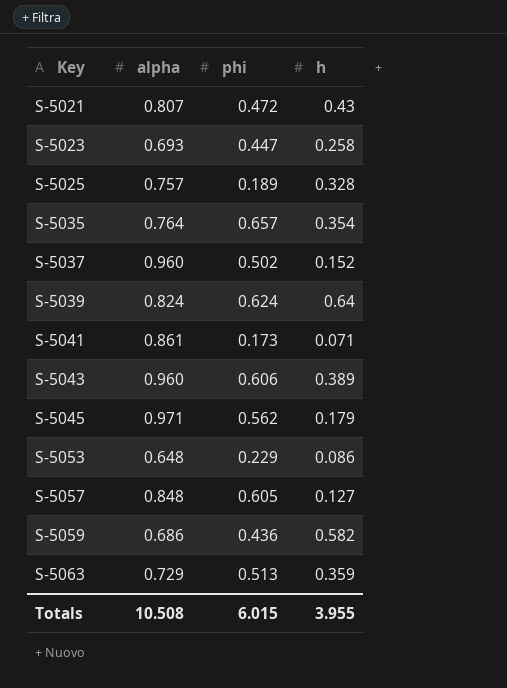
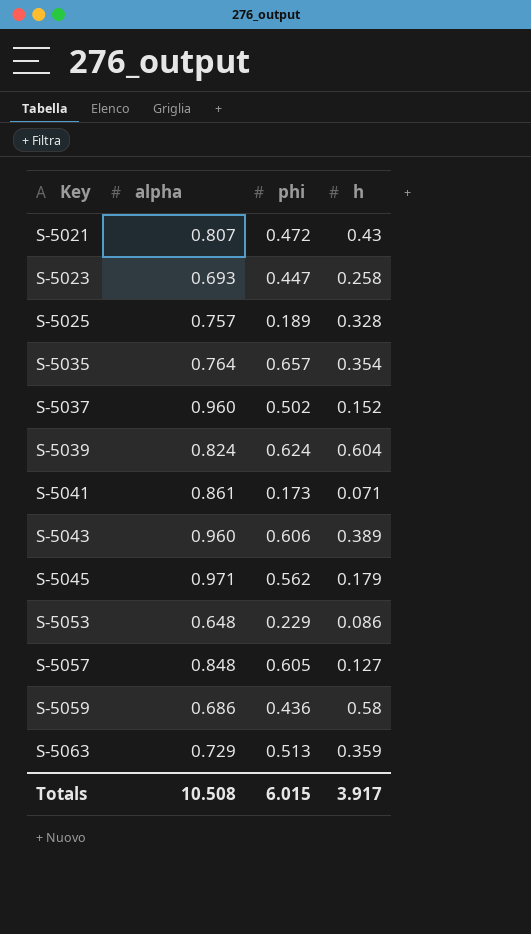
S-5039 | h: 0.64 -> 0.604
S-5059 | h: 0.582 -> 0.58
Totals | h: 3.955 -> 3.917

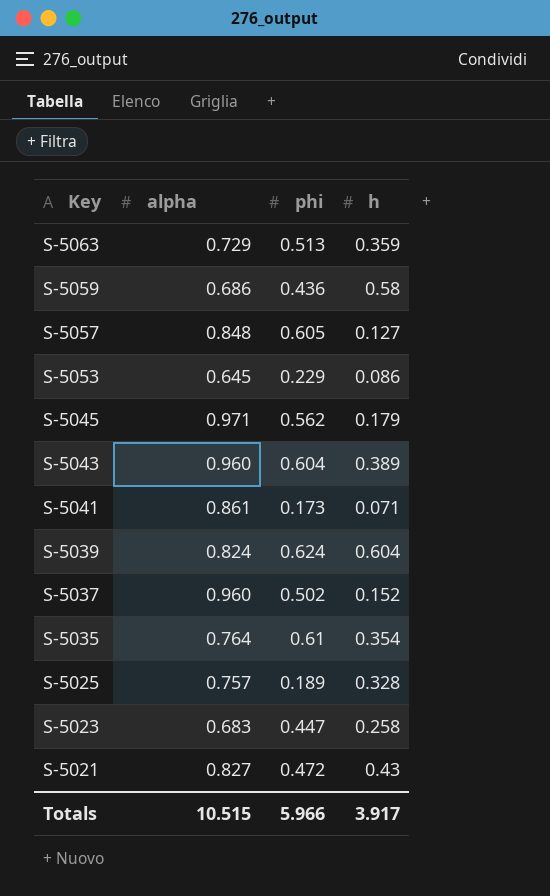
row order: Key ascending -> Key descending
S-5053 | alpha: 0.648 -> 0.645
S-5043 | phi: 0.606 -> 0.604
S-5035 | phi: 0.657 -> 0.61
S-5023 | alpha: 0.693 -> 0.683
S-5021 | alpha: 0.807 -> 0.827
Totals | alpha: 10.508 -> 10.515
Totals | phi: 6.015 -> 5.966

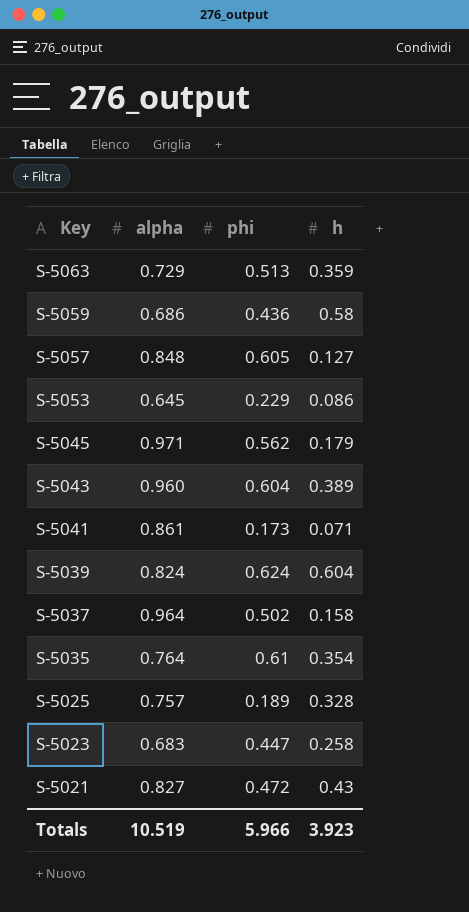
S-5037 | alpha: 0.960 -> 0.964
S-5037 | h: 0.152 -> 0.158
Totals | alpha: 10.515 -> 10.519
Totals | h: 3.917 -> 3.923

